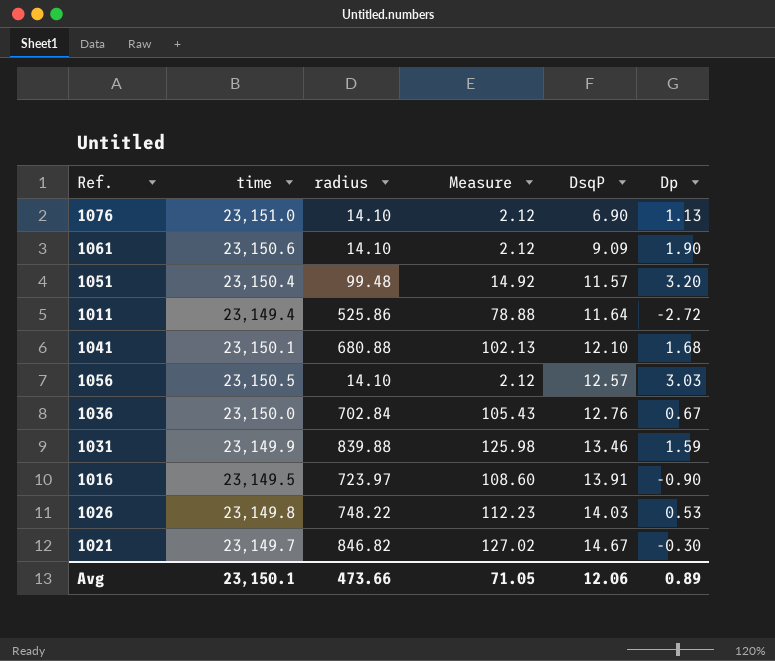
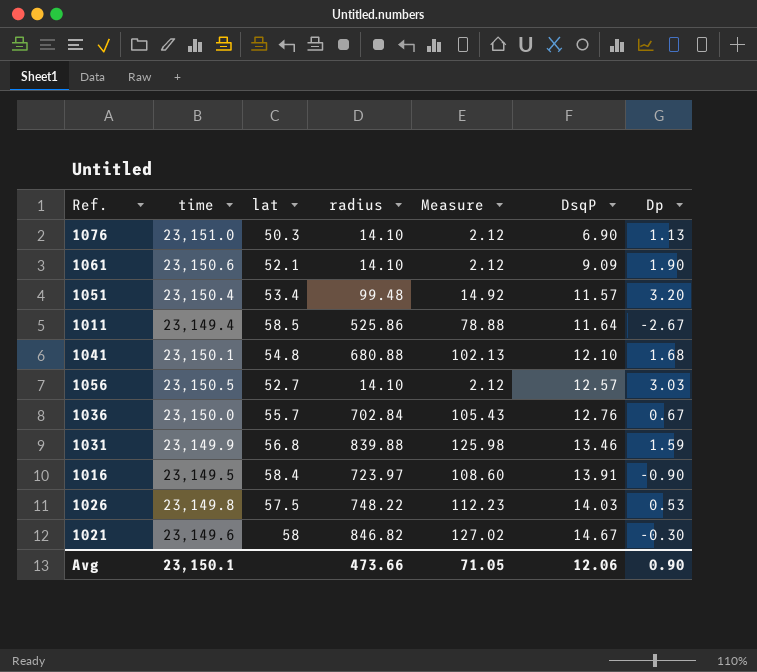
column lat | position: none -> 3
1011 | Dp: -2.72 -> -2.67
1021 | time: 23,149.7 -> 23,149.6
Avg | Dp: 0.89 -> 0.90

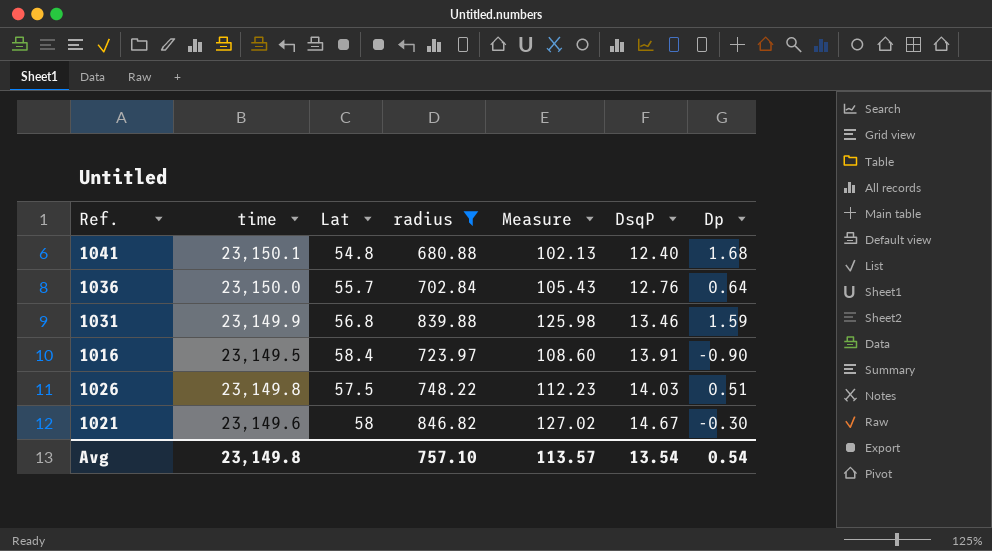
filter: none -> radius >= 680.88
column name: lat -> Lat
1041 | DsqP: 12.10 -> 12.40
1036 | Dp: 0.67 -> 0.64
1026 | Dp: 0.53 -> 0.51
Avg | time: 23,150.1 -> 23,149.8
Avg | radius: 473.66 -> 757.10
Avg | Measure: 71.05 -> 113.57
Avg | DsqP: 12.06 -> 13.54
Avg | Dp: 0.90 -> 0.54

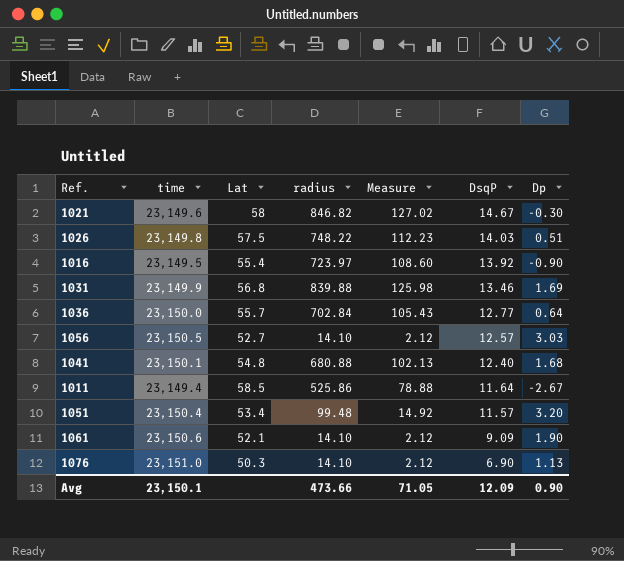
filter: radius >= 680.88 -> none
row order: DsqP ascending -> DsqP descending
1016 | Lat: 58.4 -> 55.4
1016 | DsqP: 13.91 -> 13.92
1031 | Dp: 1.59 -> 1.69
1036 | DsqP: 12.76 -> 12.77
Avg | time: 23,149.8 -> 23,150.1
Avg | radius: 757.10 -> 473.66
Avg | Measure: 113.57 -> 71.05
Avg | DsqP: 13.54 -> 12.09
Avg | Dp: 0.54 -> 0.90

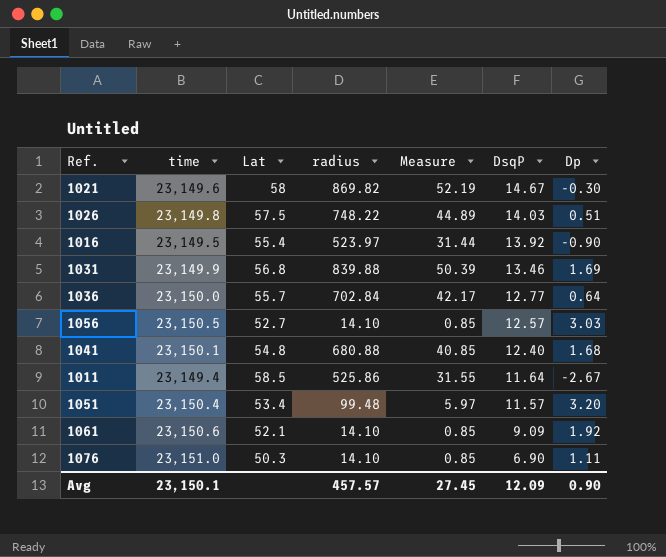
column Measure | formula: [radius] * 0.15 -> [radius] * 0.06
1021 | radius: 846.82 -> 869.82
1016 | radius: 723.97 -> 523.97
1061 | Dp: 1.90 -> 1.92
1076 | Dp: 1.13 -> 1.11
Avg | radius: 473.66 -> 457.57
Avg | Measure: 71.05 -> 27.45

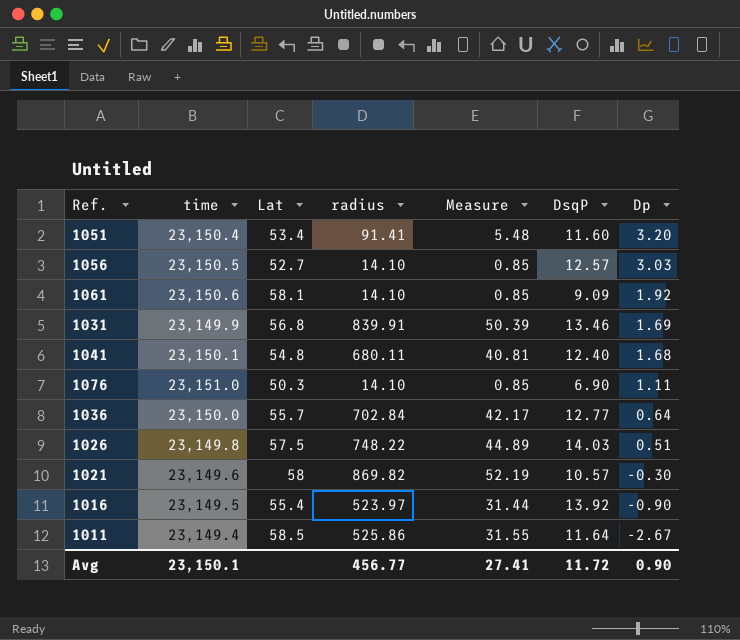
row order: DsqP descending -> Dp descending
1051 | radius: 99.48 -> 91.41
1051 | Measure: 5.97 -> 5.48
1051 | DsqP: 11.57 -> 11.60
1061 | Lat: 52.1 -> 58.1
1031 | radius: 839.88 -> 839.91
1041 | radius: 680.88 -> 680.11
1041 | Measure: 40.85 -> 40.81
1021 | DsqP: 14.67 -> 10.57
Avg | radius: 457.57 -> 456.77
Avg | Measure: 27.45 -> 27.41
Avg | DsqP: 12.09 -> 11.72

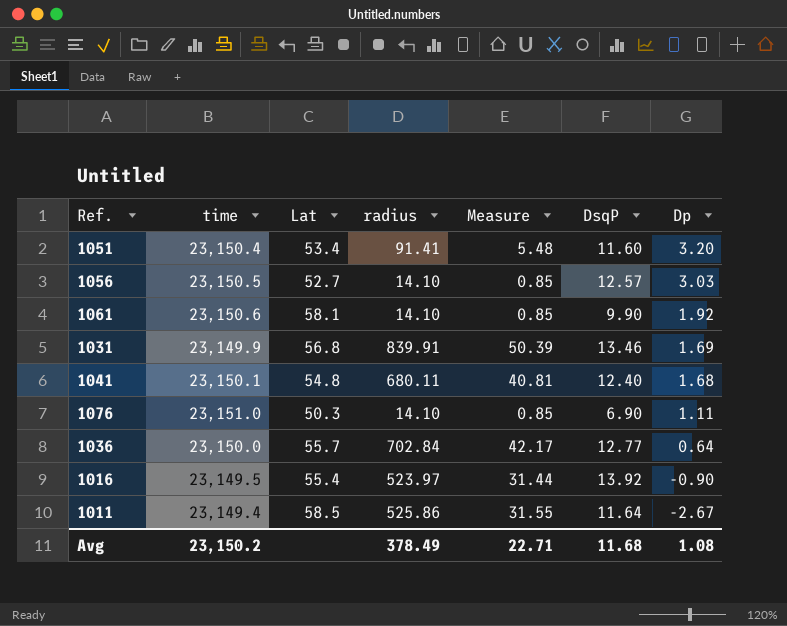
row 1026: 23,149.8 | 57.5 | 748.22 | 44.89 | 14.03 | 0.51 -> none
row 1021: 23,149.6 | 58 | 869.82 | 52.19 | 10.57 | -0.30 -> none
1061 | DsqP: 9.09 -> 9.90
Avg | time: 23,150.1 -> 23,150.2
Avg | radius: 456.77 -> 378.49
Avg | Measure: 27.41 -> 22.71
Avg | DsqP: 11.72 -> 11.68
Avg | Dp: 0.90 -> 1.08

